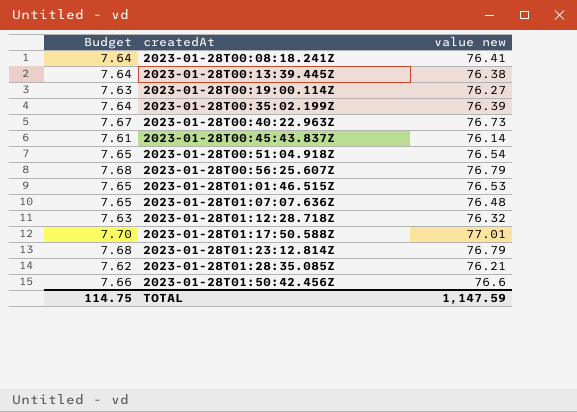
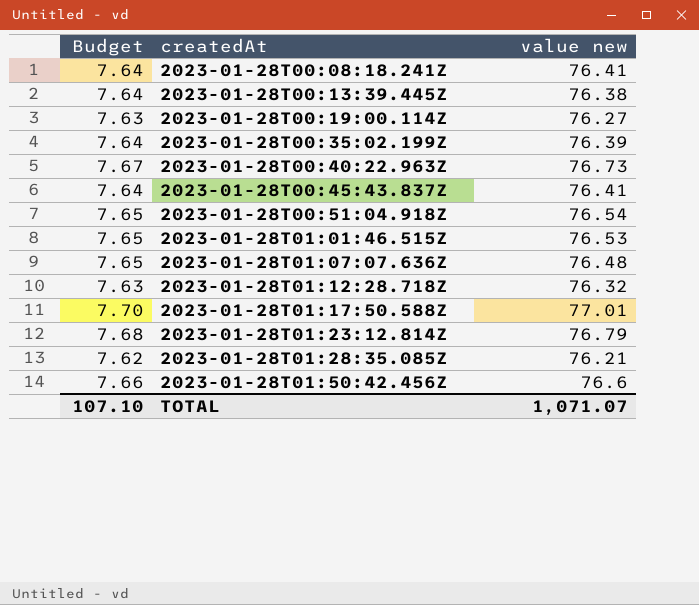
row 2023-01-28T00:56:25.607Z: 7.68 | 76.79 -> none
2023-01-28T00:45:43.837Z | Budget: 7.61 -> 7.64
2023-01-28T00:45:43.837Z | value new: 76.14 -> 76.41
TOTAL | Budget: 114.75 -> 107.10
TOTAL | value new: 1,147.59 -> 1,071.07

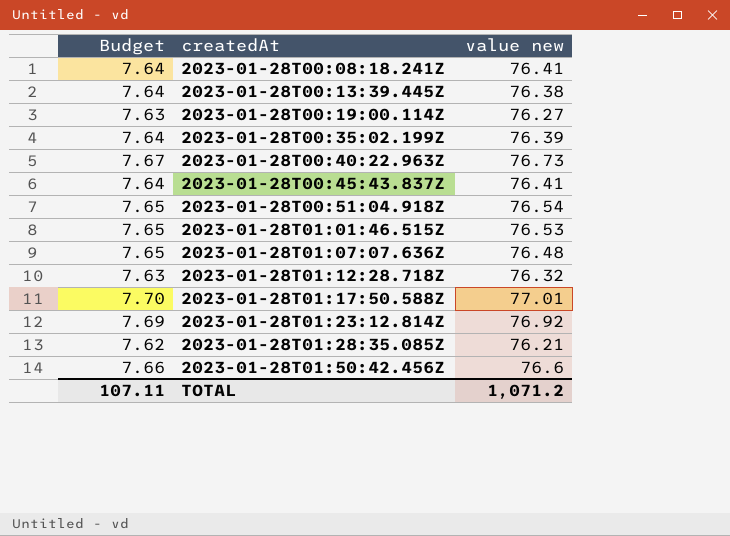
2023-01-28T01:23:12.814Z | Budget: 7.68 -> 7.69
2023-01-28T01:23:12.814Z | value new: 76.79 -> 76.92
TOTAL | Budget: 107.10 -> 107.11
TOTAL | value new: 1,071.07 -> 1,071.2

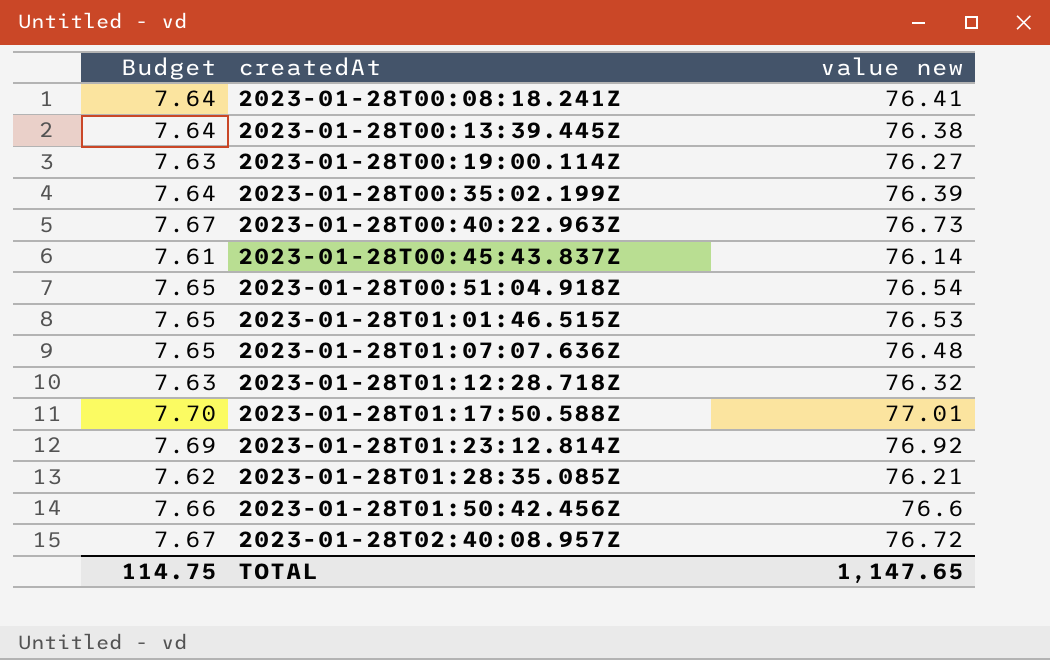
2023-01-28T00:45:43.837Z | Budget: 7.64 -> 7.61
2023-01-28T00:45:43.837Z | value new: 76.41 -> 76.14
row 2023-01-28T02:40:08.957Z: none -> 7.67 | 76.72
TOTAL | Budget: 107.11 -> 114.75
TOTAL | value new: 1,071.2 -> 1,147.65

